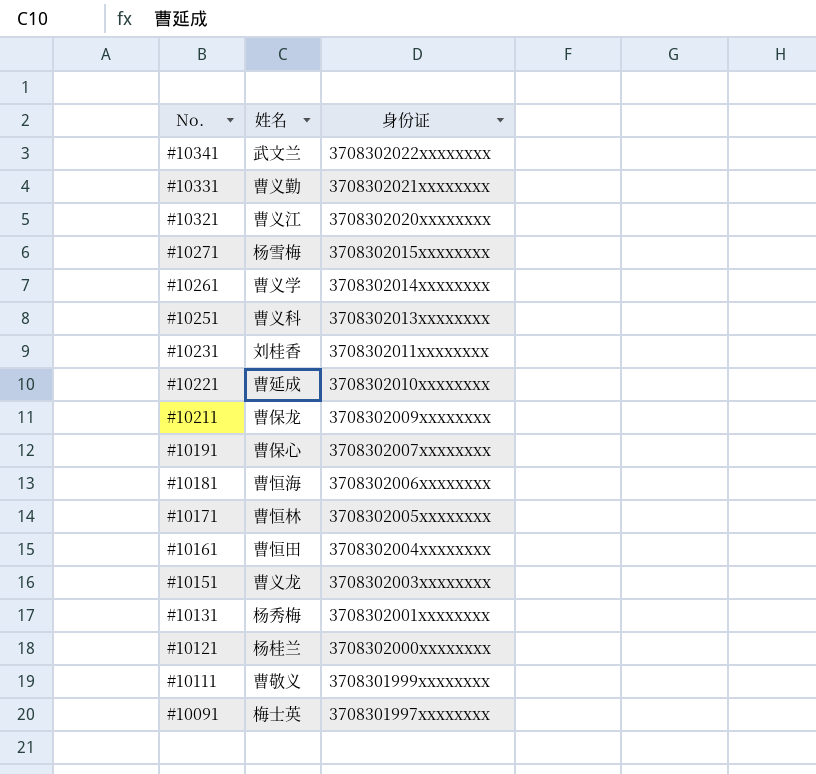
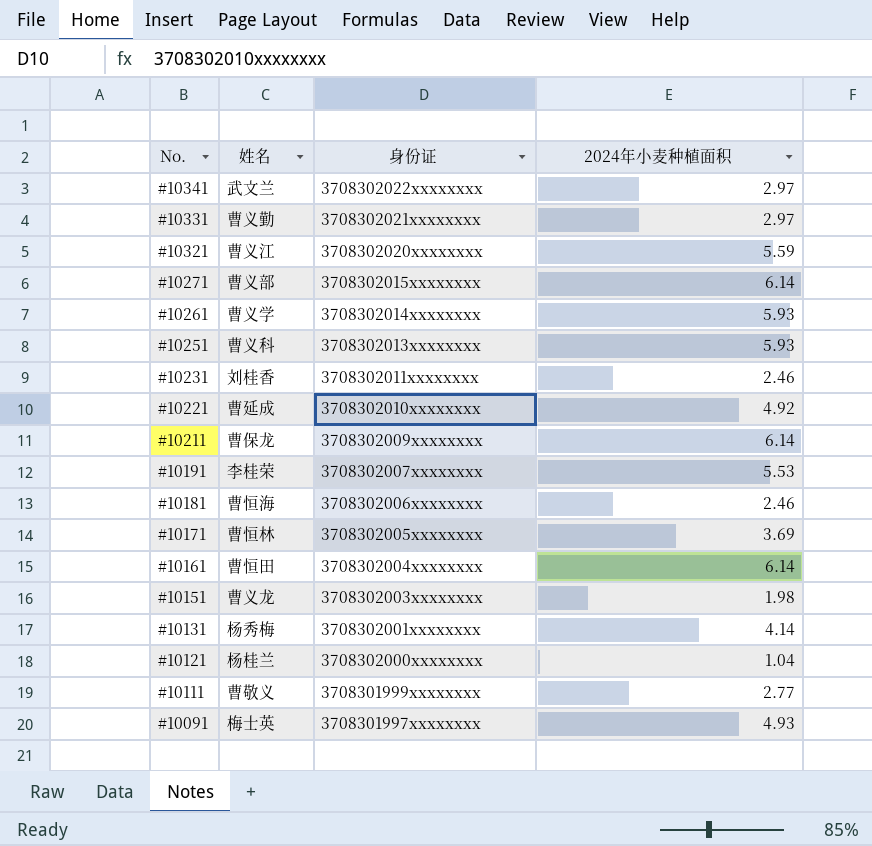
column 2024年小麦种植面积 | position: none -> 4
#10271 | 姓名: 杨雪梅 -> 曹义部
#10191 | 姓名: 曹保心 -> 李桂荣

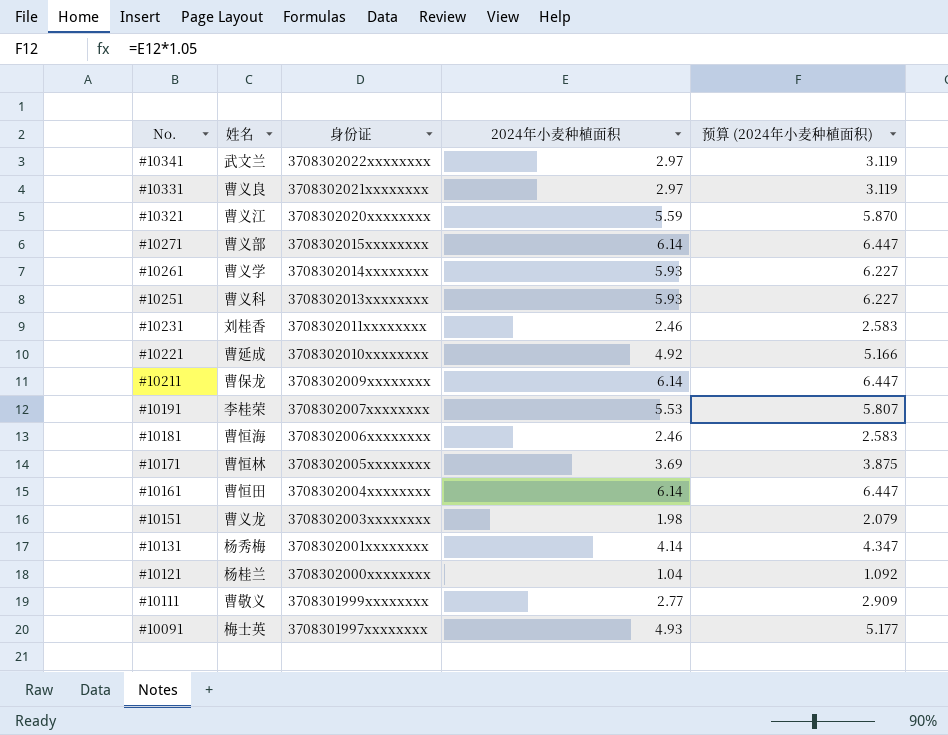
column 预算 (2024年小麦种植面积) | formula: none -> [2024年小麦种植面积] * 1.05
#10331 | 姓名: 曹义勤 -> 曹义良

